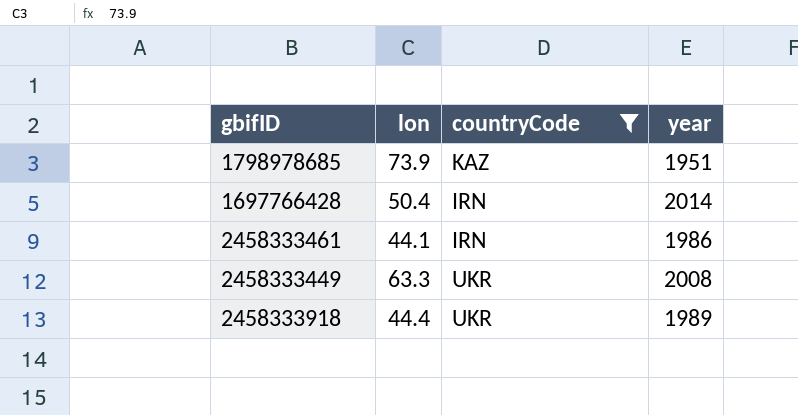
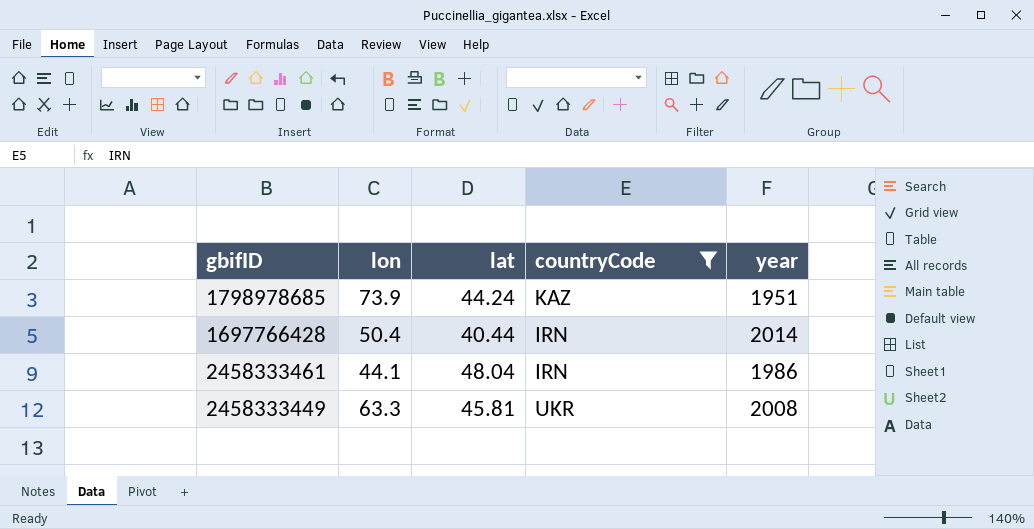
column lat | position: none -> 3
row 2458333918: 44.4 | UKR | 1989 -> none

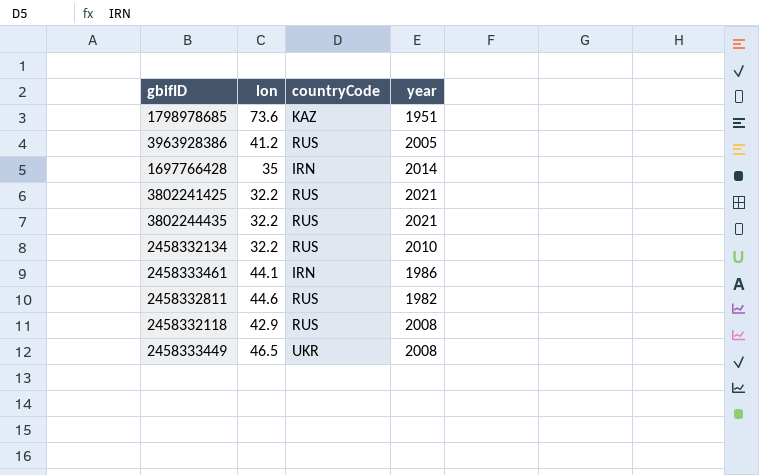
filter: countryCode != RUS -> none
column lat | position: 3 -> none
1798978685 | lon: 73.9 -> 73.6
1697766428 | lon: 50.4 -> 35
2458333449 | lon: 63.3 -> 46.5

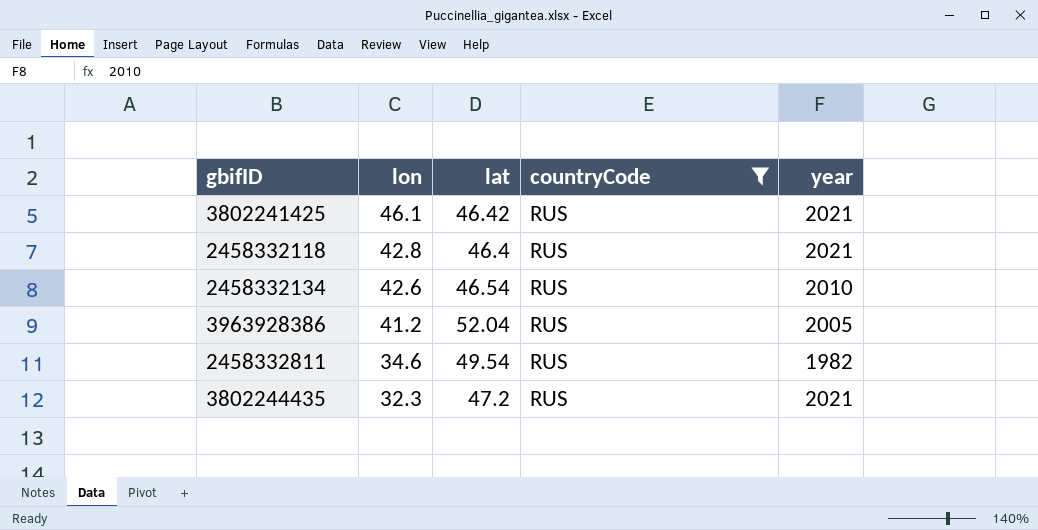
filter: none -> countryCode = RUS
row order: none -> lon descending
column lat | position: none -> 3
3802241425 | lon: 32.2 -> 46.1
2458332118 | lon: 42.9 -> 42.8
2458332118 | year: 2008 -> 2021
2458332134 | lon: 32.2 -> 42.6
2458332811 | lon: 44.6 -> 34.6
3802244435 | lon: 32.2 -> 32.3

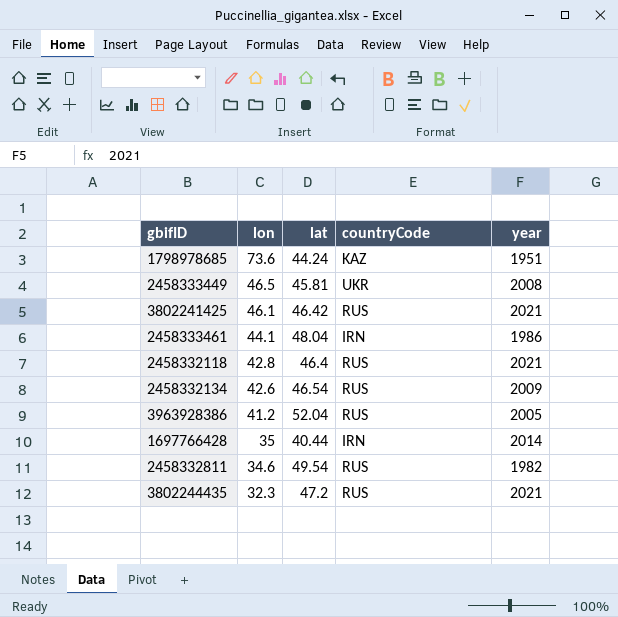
filter: countryCode = RUS -> none
2458332134 | year: 2010 -> 2009

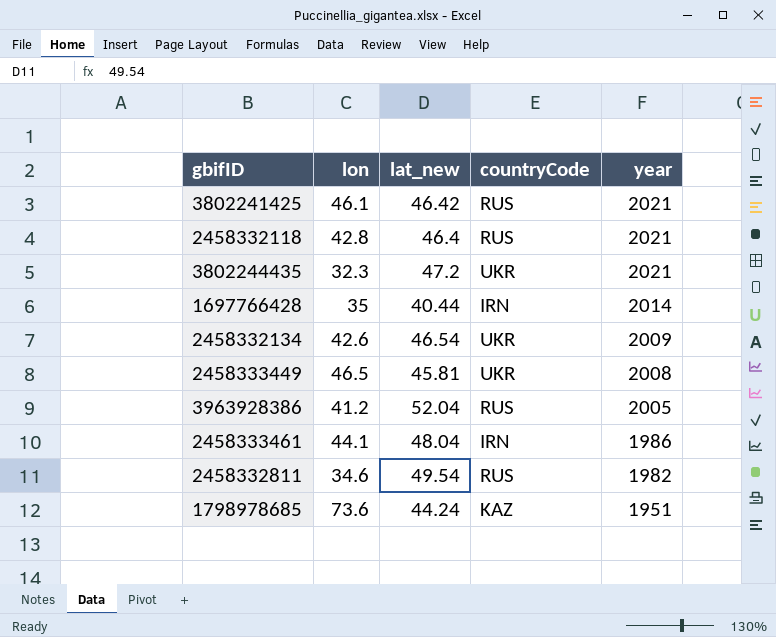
row order: lon descending -> year descending
column name: lat -> lat_new
3802244435 | countryCode: RUS -> UKR
2458332134 | countryCode: RUS -> UKR

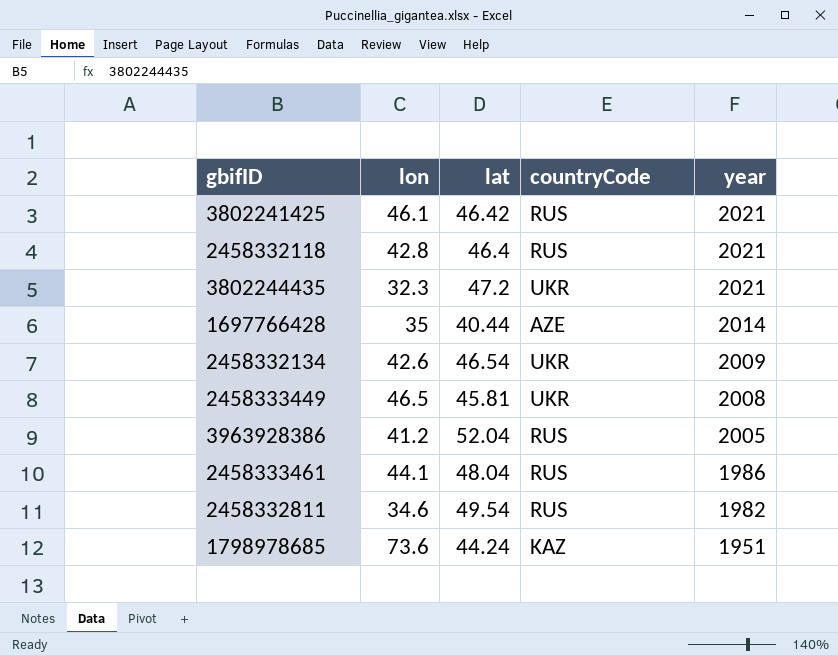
column name: lat_new -> lat
1697766428 | countryCode: IRN -> AZE
2458333461 | countryCode: IRN -> RUS

